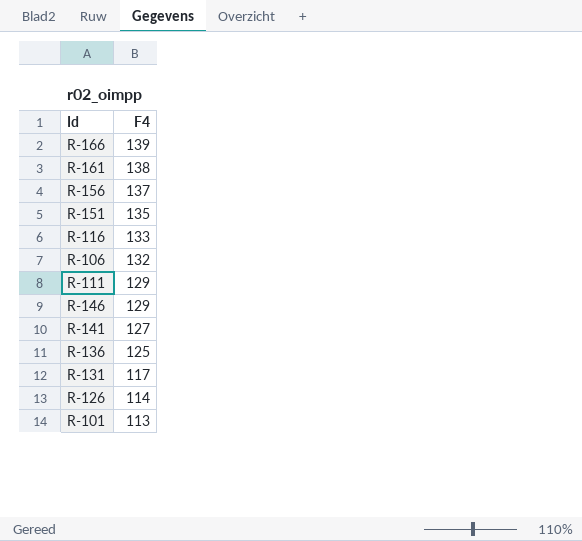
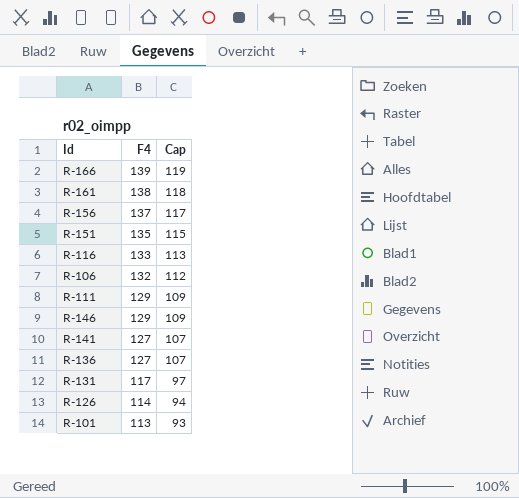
column Cap | formula: none -> [F4] - 20
R-136 | F4: 125 -> 127

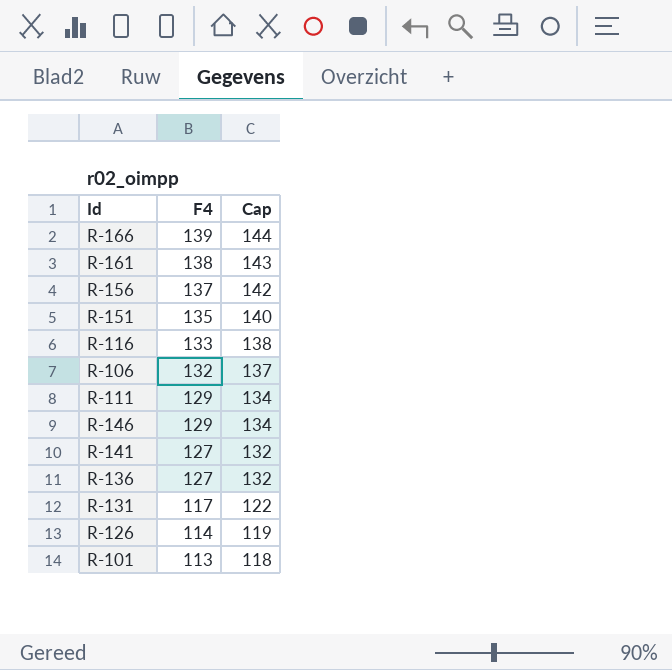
column Cap | formula: [F4] - 20 -> [F4] + 5

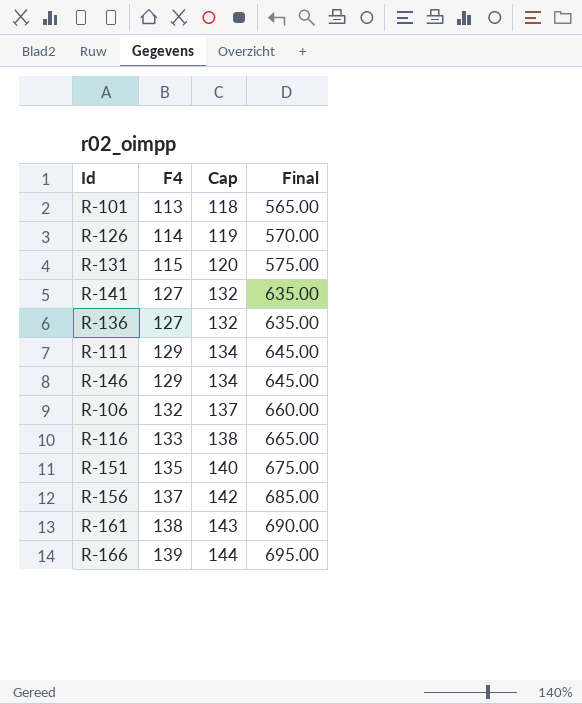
row order: F4 descending -> F4 ascending
column Final | formula: none -> [F4] * 5
R-131 | F4: 117 -> 115
R-131 | Cap: 122 -> 120

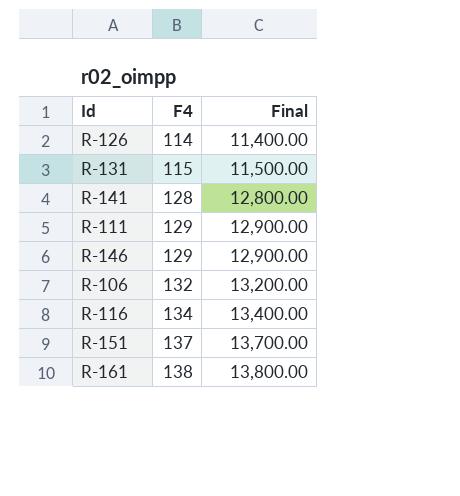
column Cap | formula: [F4] + 5 -> none
column Final | formula: [F4] * 5 -> [F4] * 100
row R-101: 113 | 118 | 565.00 -> none
row R-136: 127 | 132 | 635.00 -> none
row R-156: 137 | 142 | 685.00 -> none
row R-166: 139 | 144 | 695.00 -> none
R-141 | F4: 127 -> 128
R-116 | F4: 133 -> 134
R-151 | F4: 135 -> 137

